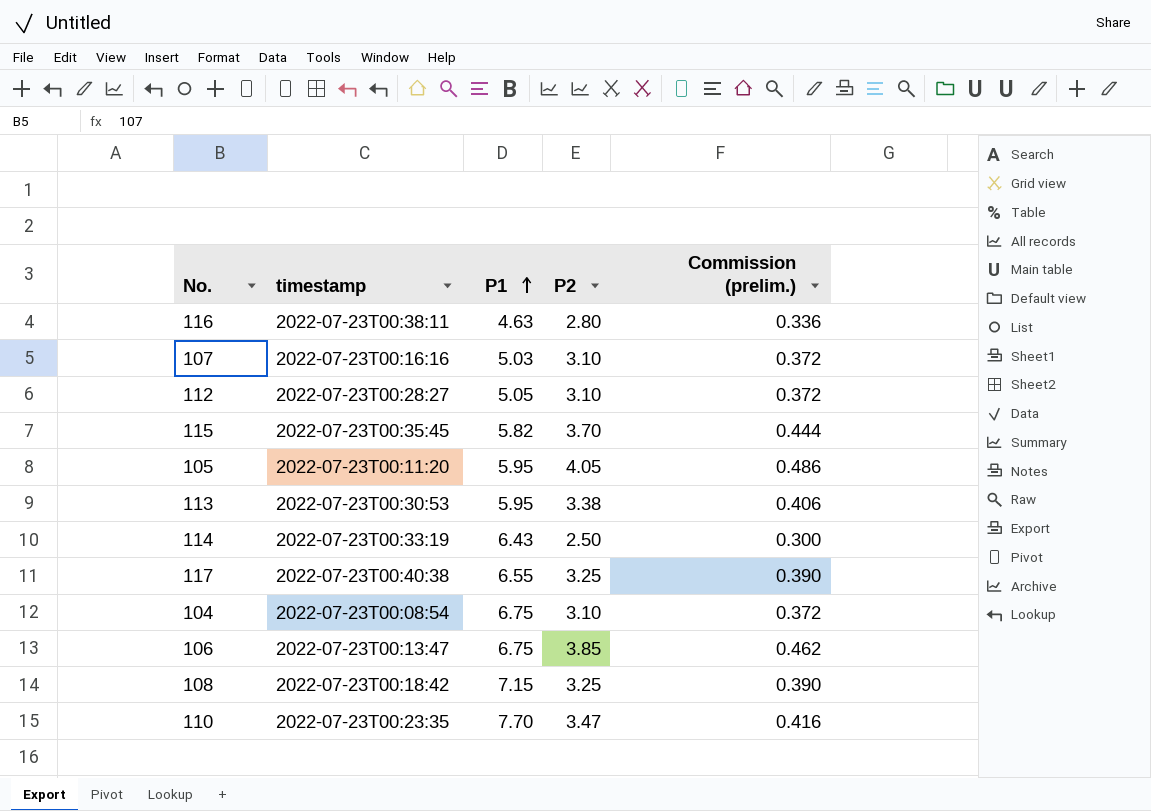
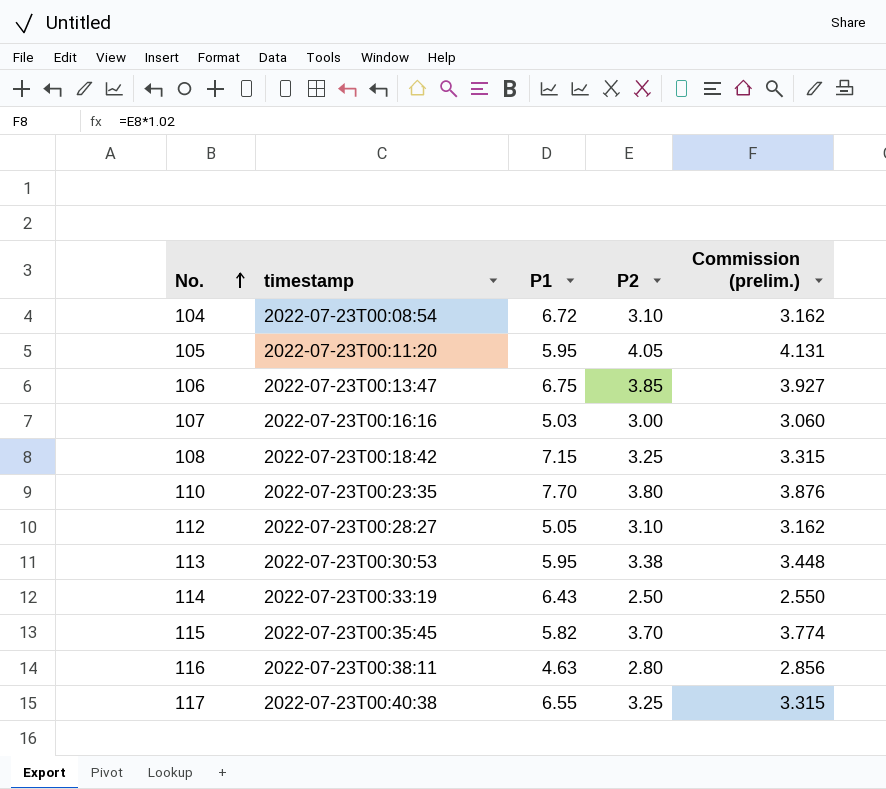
row order: P1 ascending -> No. ascending
column Commission (prelim.) | formula: [P2] * 0.12 -> [P2] * 1.02
104 | P1: 6.75 -> 6.72
107 | P2: 3.10 -> 3.00
110 | P2: 3.47 -> 3.80

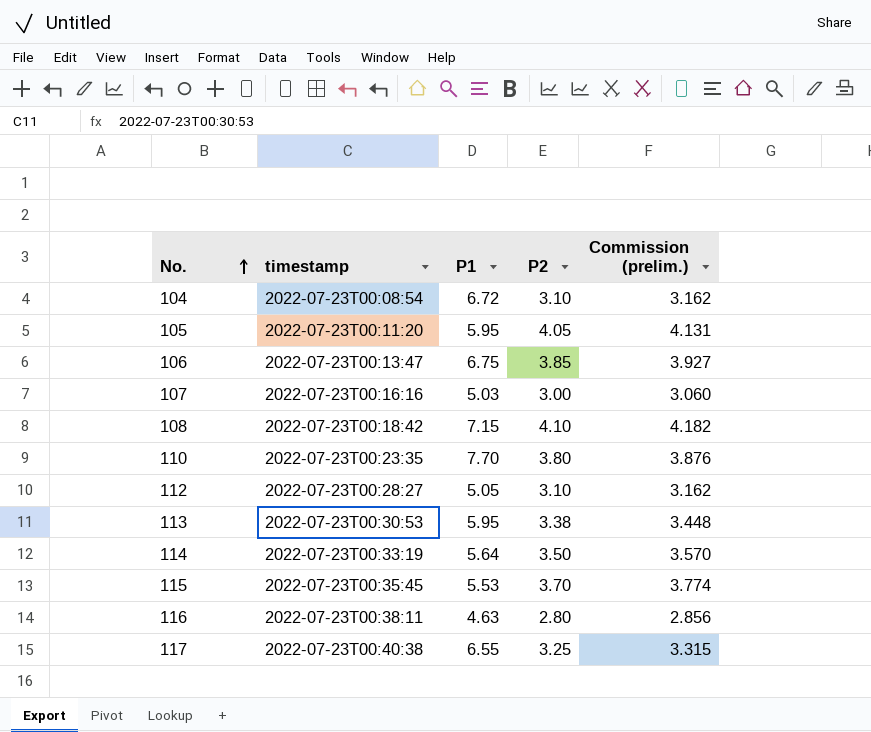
108 | P2: 3.25 -> 4.10
108 | Commission (prelim.): 3.315 -> 4.182
114 | P1: 6.43 -> 5.64
114 | P2: 2.50 -> 3.50
114 | Commission (prelim.): 2.550 -> 3.570
115 | P1: 5.82 -> 5.53

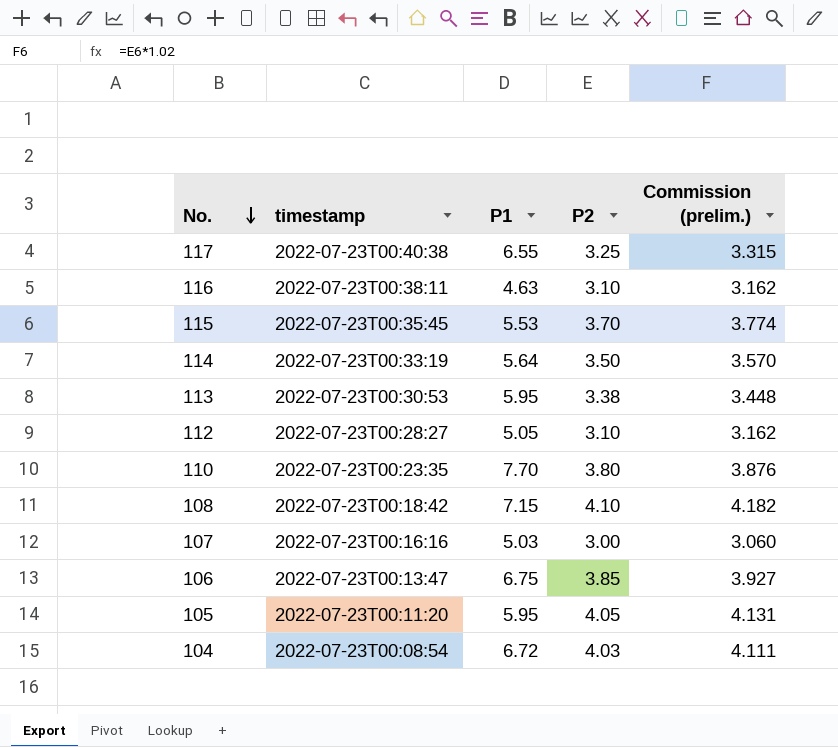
row order: No. ascending -> No. descending
116 | P2: 2.80 -> 3.10
116 | Commission (prelim.): 2.856 -> 3.162
104 | P2: 3.10 -> 4.03
104 | Commission (prelim.): 3.162 -> 4.111

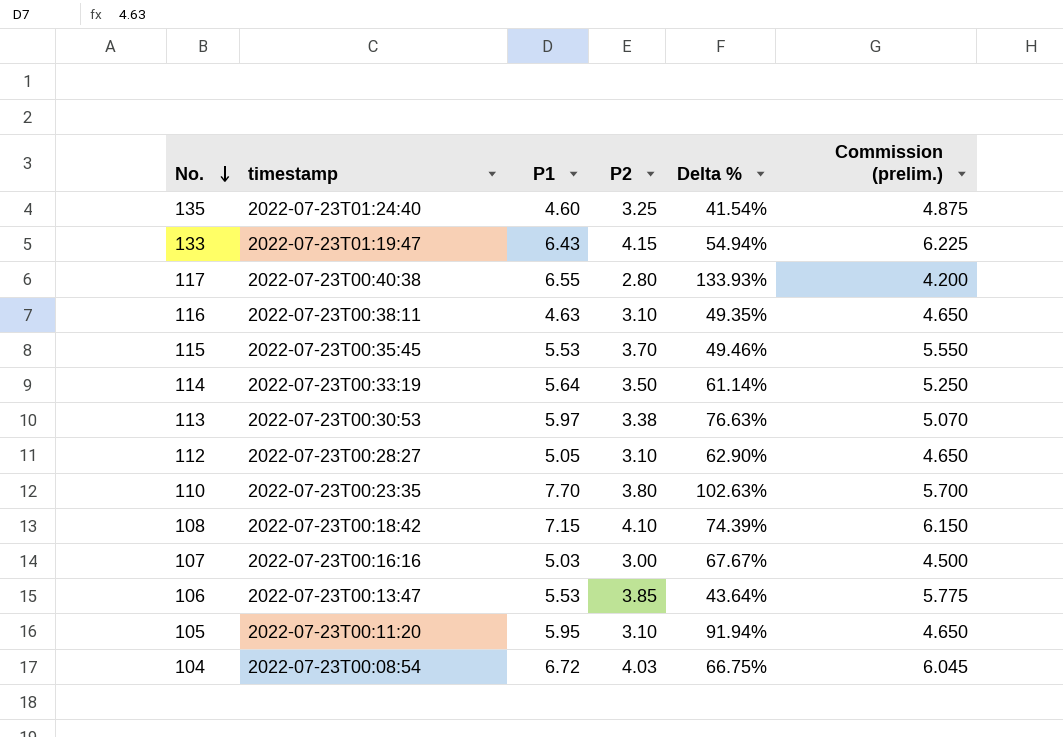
column Delta % | formula: none -> ([P1] - [P2]) / [P2]
column Commission (prelim.) | formula: [P2] * 1.02 -> [P2] * 1.5
row 135: none -> 2022-07-23T01:24:40 | 4.60 | 3.25 | 41.54% | 4.875
row 133: none -> 2022-07-23T01:19:47 | 6.43 | 4.15 | 54.94% | 6.225
117 | P2: 3.25 -> 2.80
113 | P1: 5.95 -> 5.97
106 | P1: 6.75 -> 5.53
105 | P2: 4.05 -> 3.10

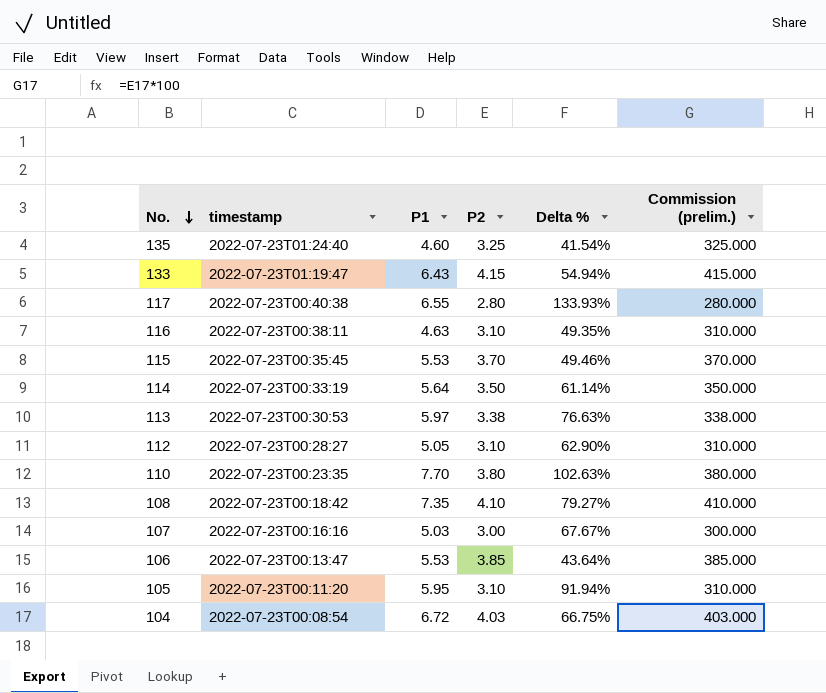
column Commission (prelim.) | formula: [P2] * 1.5 -> [P2] * 100
108 | P1: 7.15 -> 7.35
108 | Delta %: 74.39% -> 79.27%

